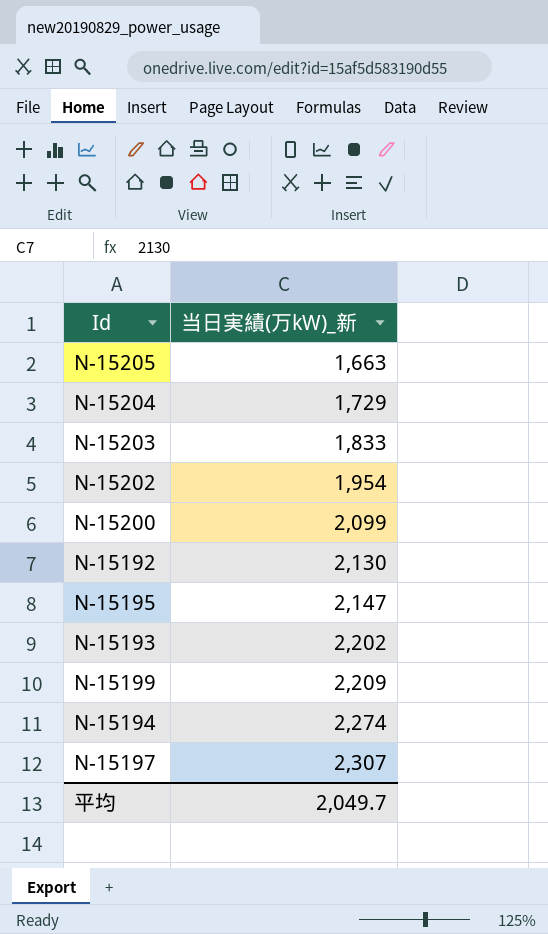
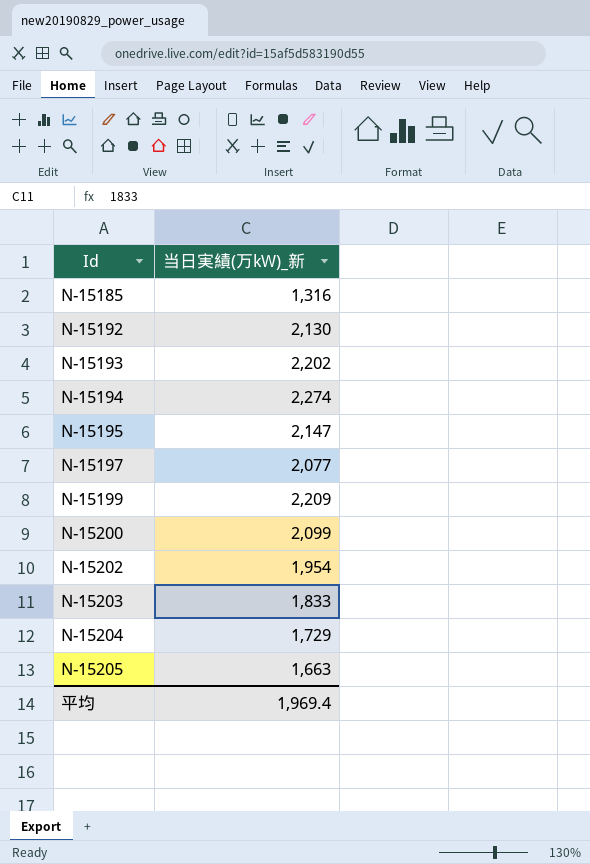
row order: 当日実績(万kW)_新 ascending -> Id ascending
row N-15185: none -> 1,316
N-15197 | 当日実績(万kW)_新: 2,307 -> 2,077
平均 | 当日実績(万kW)_新: 2,049.7 -> 1,969.4

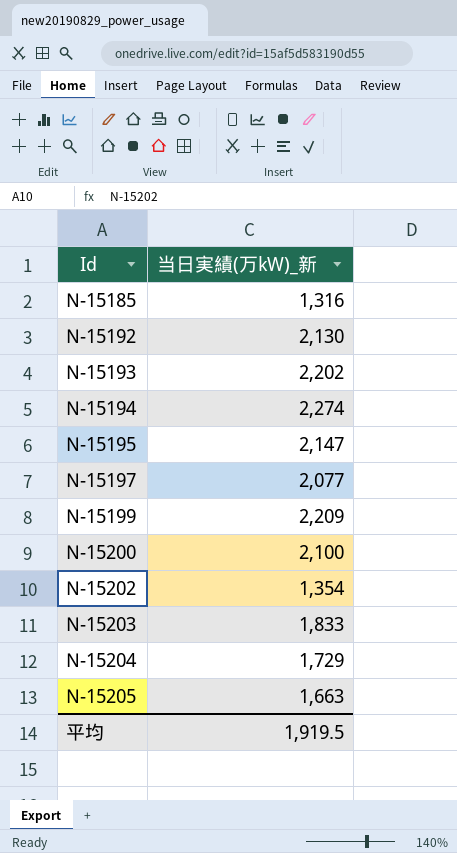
N-15200 | 当日実績(万kW)_新: 2,099 -> 2,100
N-15202 | 当日実績(万kW)_新: 1,954 -> 1,354
平均 | 当日実績(万kW)_新: 1,969.4 -> 1,919.5

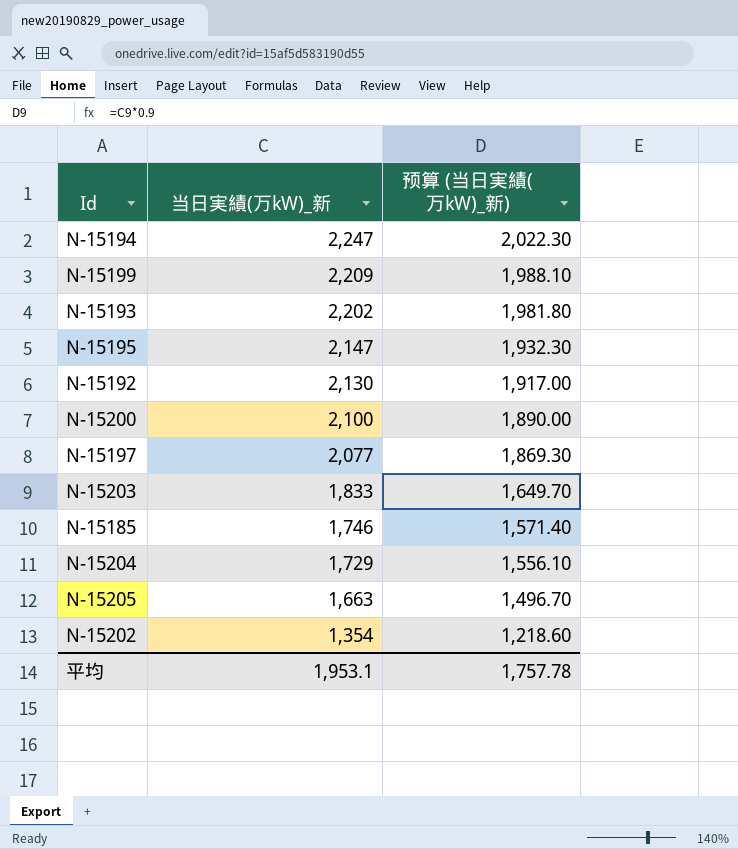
row order: Id ascending -> 当日実績(万kW)_新 descending
column 预算 (当日実績(万kW)_新) | formula: none -> [当日実績(万kW)_新] * 0.9
N-15194 | 当日実績(万kW)_新: 2,274 -> 2,247
N-15185 | 当日実績(万kW)_新: 1,316 -> 1,746
平均 | 当日実績(万kW)_新: 1,919.5 -> 1,953.1

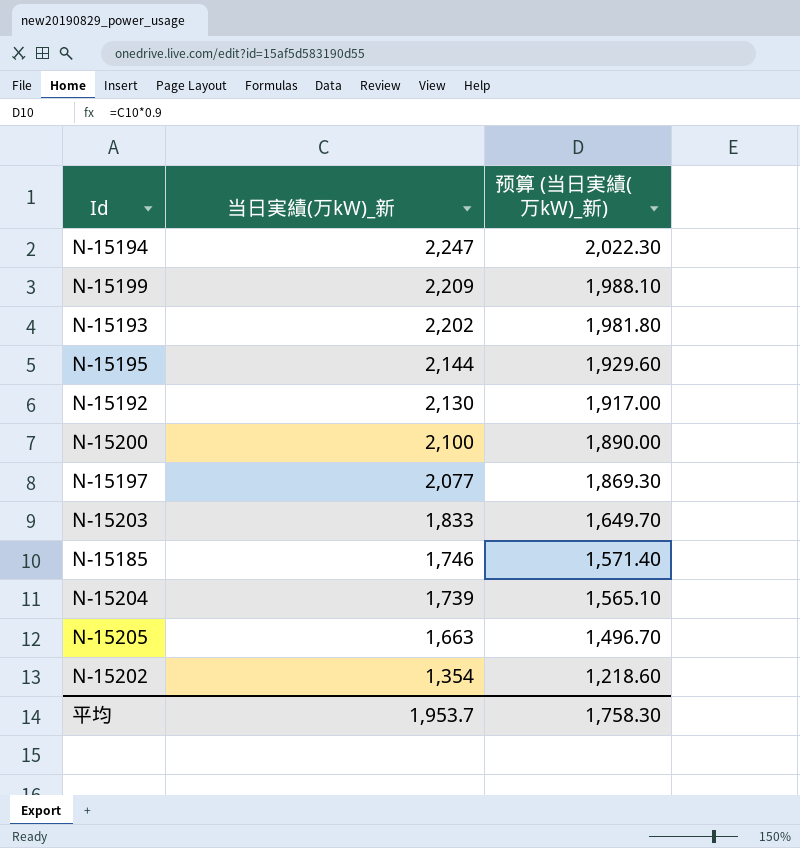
N-15195 | 当日実績(万kW)_新: 2,147 -> 2,144
N-15195 | 预算 (当日実績(万kW)_新): 1,932.30 -> 1,929.60
N-15204 | 当日実績(万kW)_新: 1,729 -> 1,739
N-15204 | 预算 (当日実績(万kW)_新): 1,556.10 -> 1,565.10
平均 | 当日実績(万kW)_新: 1,953.1 -> 1,953.7
平均 | 预算 (当日実績(万kW)_新): 1,757.78 -> 1,758.30

